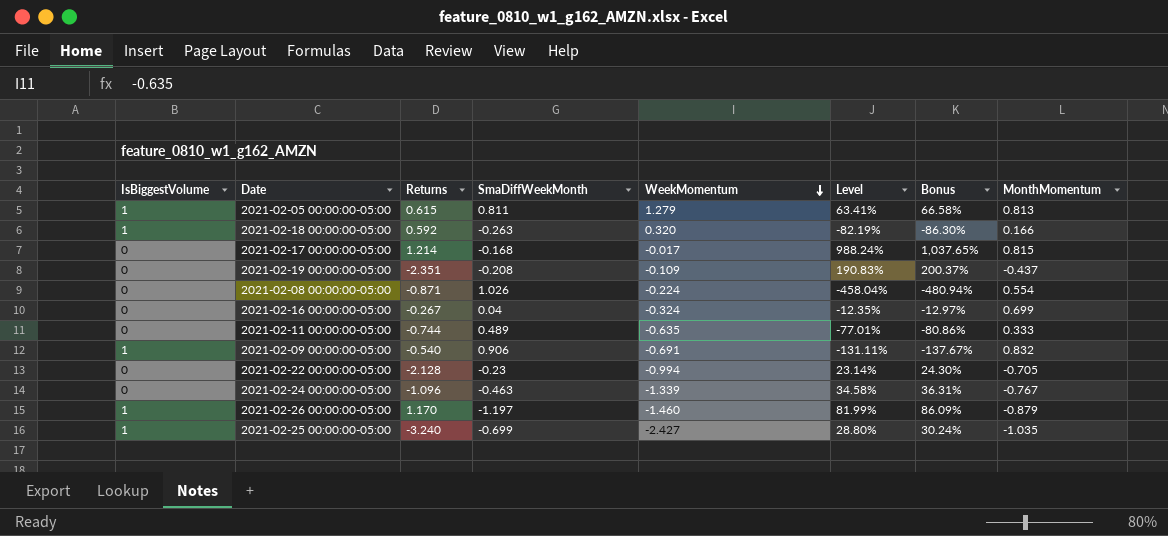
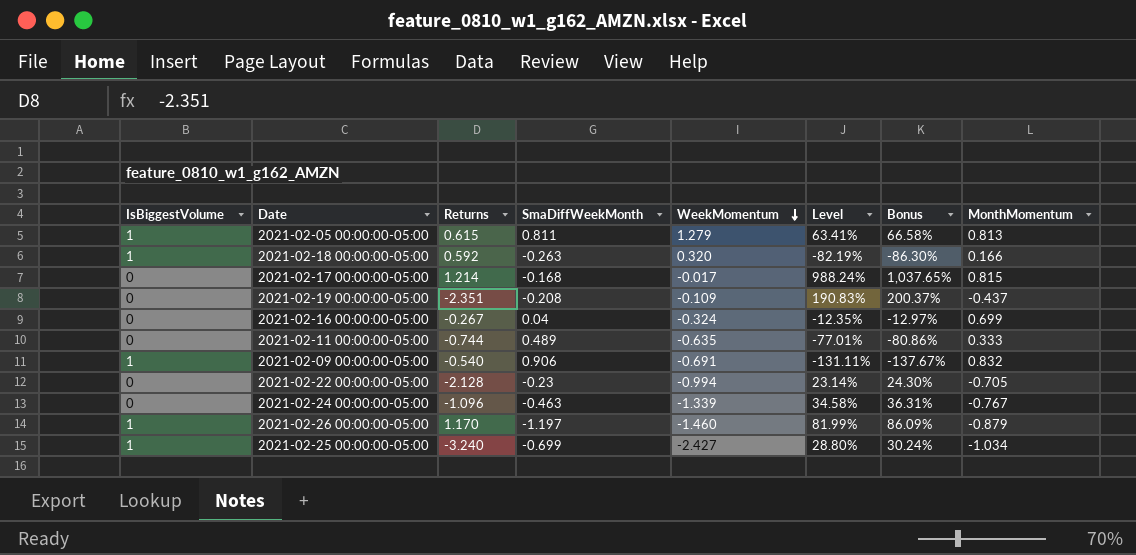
row 2021-02-08 00:00:00-05:00: 0 | -0.871 | 1.026 | -0.224 | -458.04% | -480.94% | 0.554 -> none
2021-02-25 00:00:00-05:00 | MonthMomentum: -1.035 -> -1.034

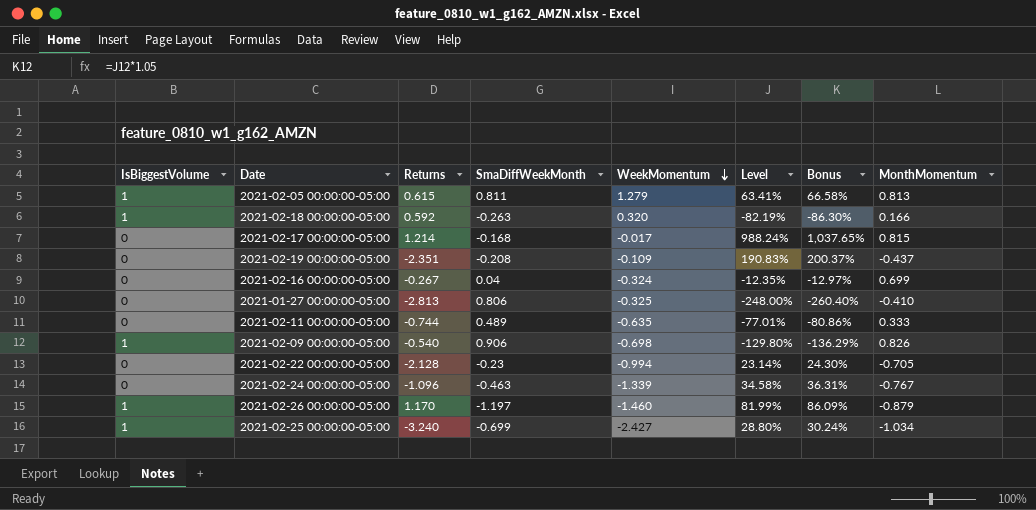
row 2021-01-27 00:00:00-05:00: none -> 0 | -2.813 | 0.806 | -0.325 | -248.00% | -260.40% | -0.410
2021-02-09 00:00:00-05:00 | WeekMomentum: -0.691 -> -0.698
2021-02-09 00:00:00-05:00 | Level: -131.11% -> -129.80%
2021-02-09 00:00:00-05:00 | Bonus: -137.67% -> -136.29%
2021-02-09 00:00:00-05:00 | MonthMomentum: 0.832 -> 0.826

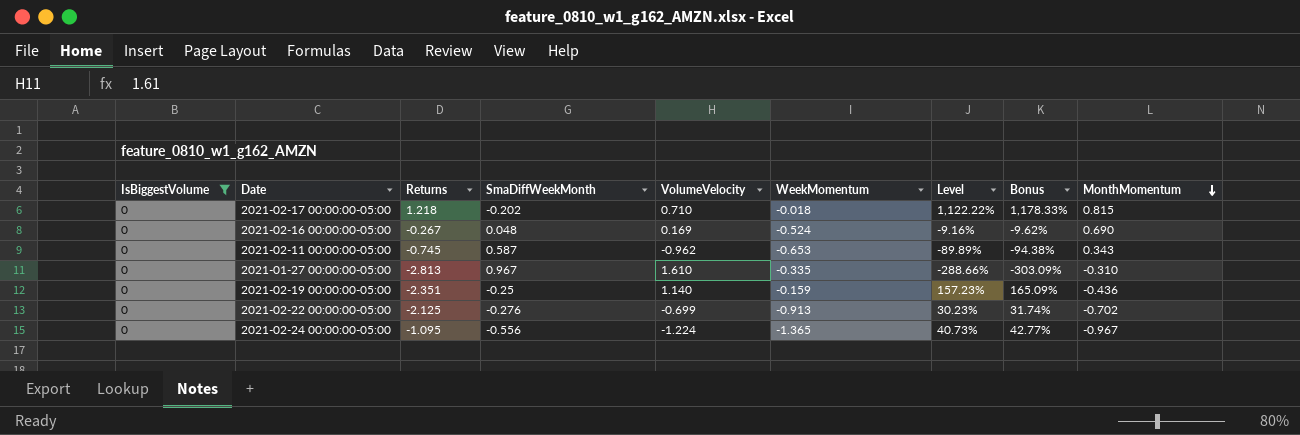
filter: none -> IsBiggestVolume = 0
row order: WeekMomentum descending -> MonthMomentum descending
column VolumeVelocity | position: none -> 5
2021-02-17 00:00:00-05:00 | Returns: 1.214 -> 1.218
2021-02-17 00:00:00-05:00 | SmaDiffWeekMonth: -0.168 -> -0.202
2021-02-17 00:00:00-05:00 | WeekMomentum: -0.017 -> -0.018
2021-02-17 00:00:00-05:00 | Level: 988.24% -> 1,122.22%
2021-02-17 00:00:00-05:00 | Bonus: 1,037.65% -> 1,178.33%
2021-02-16 00:00:00-05:00 | SmaDiffWeekMonth: 0.04 -> 0.048
2021-02-16 00:00:00-05:00 | WeekMomentum: -0.324 -> -0.524
2021-02-16 00:00:00-05:00 | Level: -12.35% -> -9.16%
2021-02-16 00:00:00-05:00 | Bonus: -12.97% -> -9.62%
2021-02-16 00:00:00-05:00 | MonthMomentum: 0.699 -> 0.690
2021-02-11 00:00:00-05:00 | Returns: -0.744 -> -0.745
2021-02-11 00:00:00-05:00 | SmaDiffWeekMonth: 0.489 -> 0.587
2021-02-11 00:00:00-05:00 | WeekMomentum: -0.635 -> -0.653
2021-02-11 00:00:00-05:00 | Level: -77.01% -> -89.89%
2021-02-11 00:00:00-05:00 | Bonus: -80.86% -> -94.38%
2021-02-11 00:00:00-05:00 | MonthMomentum: 0.333 -> 0.343
2021-01-27 00:00:00-05:00 | SmaDiffWeekMonth: 0.806 -> 0.967
2021-01-27 00:00:00-05:00 | WeekMomentum: -0.325 -> -0.335
2021-01-27 00:00:00-05:00 | Level: -248.00% -> -288.66%
2021-01-27 00:00:00-05:00 | Bonus: -260.40% -> -303.09%
2021-01-27 00:00:00-05:00 | MonthMomentum: -0.410 -> -0.310
2021-02-19 00:00:00-05:00 | SmaDiffWeekMonth: -0.208 -> -0.25
2021-02-19 00:00:00-05:00 | WeekMomentum: -0.109 -> -0.159
2021-02-19 00:00:00-05:00 | Level: 190.83% -> 157.23%
2021-02-19 00:00:00-05:00 | Bonus: 200.37% -> 165.09%
2021-02-19 00:00:00-05:00 | MonthMomentum: -0.437 -> -0.436
2021-02-22 00:00:00-05:00 | Returns: -2.128 -> -2.125
2021-02-22 00:00:00-05:00 | SmaDiffWeekMonth: -0.23 -> -0.276
2021-02-22 00:00:00-05:00 | WeekMomentum: -0.994 -> -0.913
2021-02-22 00:00:00-05:00 | Level: 23.14% -> 30.23%
2021-02-22 00:00:00-05:00 | Bonus: 24.30% -> 31.74%
2021-02-22 00:00:00-05:00 | MonthMomentum: -0.705 -> -0.702
2021-02-24 00:00:00-05:00 | Returns: -1.096 -> -1.095
2021-02-24 00:00:00-05:00 | SmaDiffWeekMonth: -0.463 -> -0.556
2021-02-24 00:00:00-05:00 | WeekMomentum: -1.339 -> -1.365
2021-02-24 00:00:00-05:00 | Level: 34.58% -> 40.73%
2021-02-24 00:00:00-05:00 | Bonus: 36.31% -> 42.77%
2021-02-24 00:00:00-05:00 | MonthMomentum: -0.767 -> -0.967

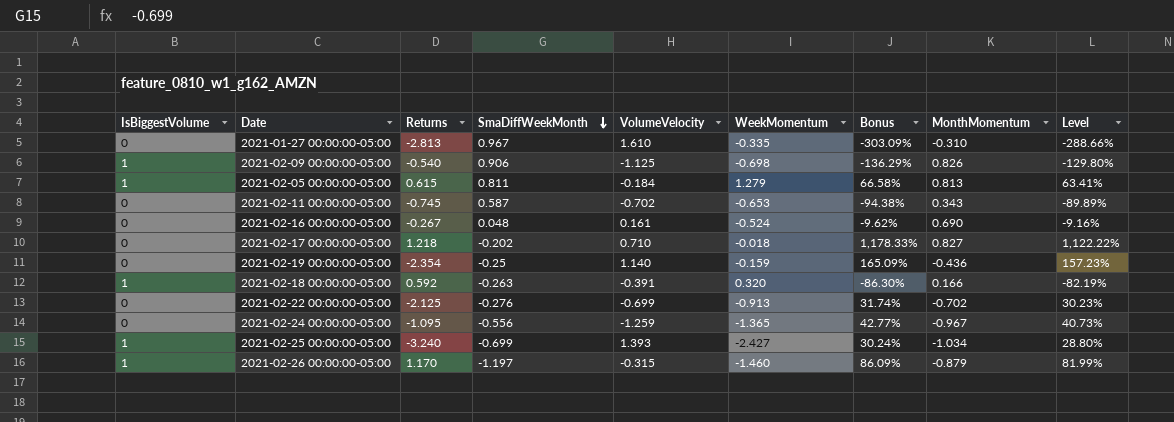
filter: IsBiggestVolume = 0 -> none
row order: MonthMomentum descending -> SmaDiffWeekMonth descending
column Level | position: 7 -> 9
2021-02-11 00:00:00-05:00 | VolumeVelocity: -0.962 -> -0.702
2021-02-16 00:00:00-05:00 | VolumeVelocity: 0.169 -> 0.161
2021-02-17 00:00:00-05:00 | MonthMomentum: 0.815 -> 0.827
2021-02-19 00:00:00-05:00 | Returns: -2.351 -> -2.354
2021-02-24 00:00:00-05:00 | VolumeVelocity: -1.224 -> -1.259

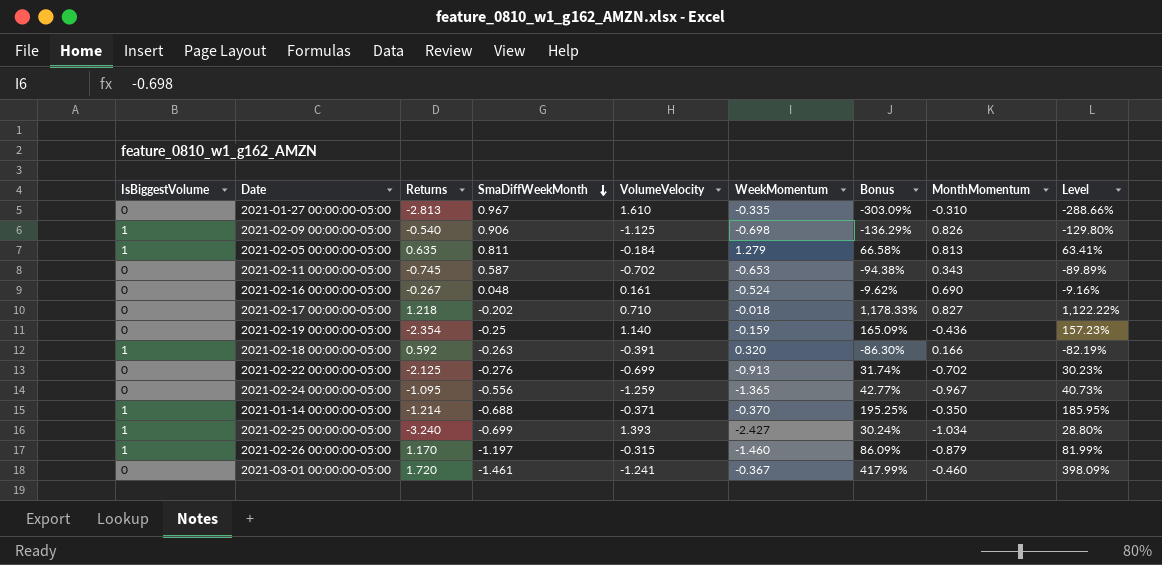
2021-02-05 00:00:00-05:00 | Returns: 0.615 -> 0.635
row 2021-01-14 00:00:00-05:00: none -> 1 | -1.214 | -0.688 | -0.371 | -0.370 | 195.25% | -0.350 | 185.95%
row 2021-03-01 00:00:00-05:00: none -> 0 | 1.720 | -1.461 | -1.241 | -0.367 | 417.99% | -0.460 | 398.09%

